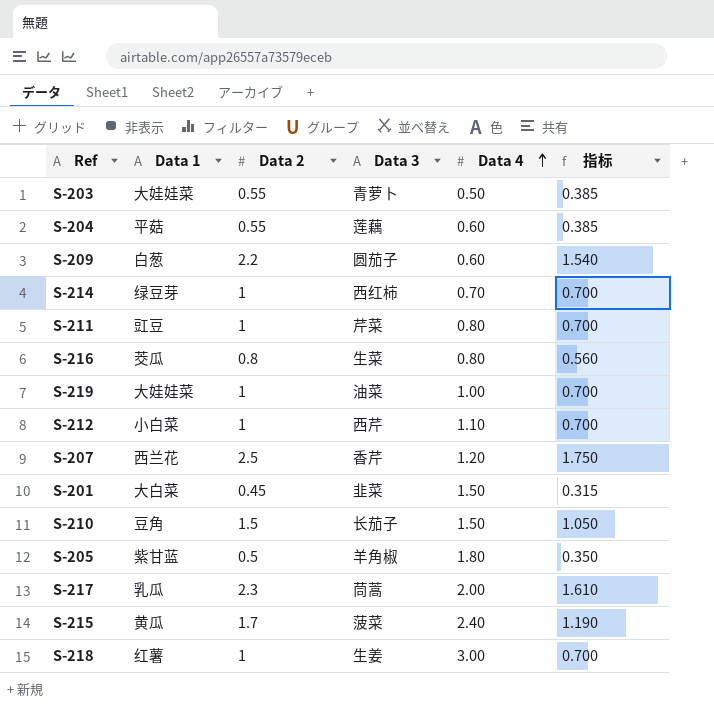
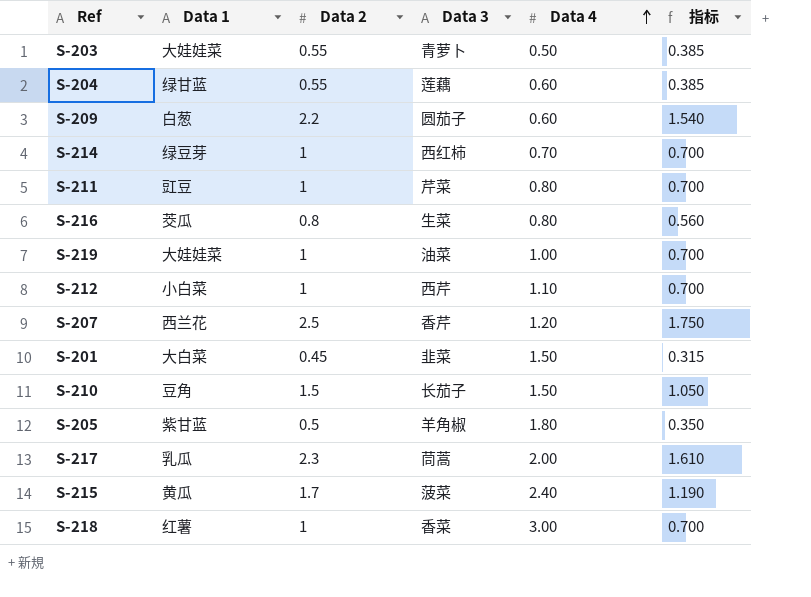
S-204 | Data 1: 平菇 -> 绿甘蓝
S-218 | Data 3: 生姜 -> 香菜

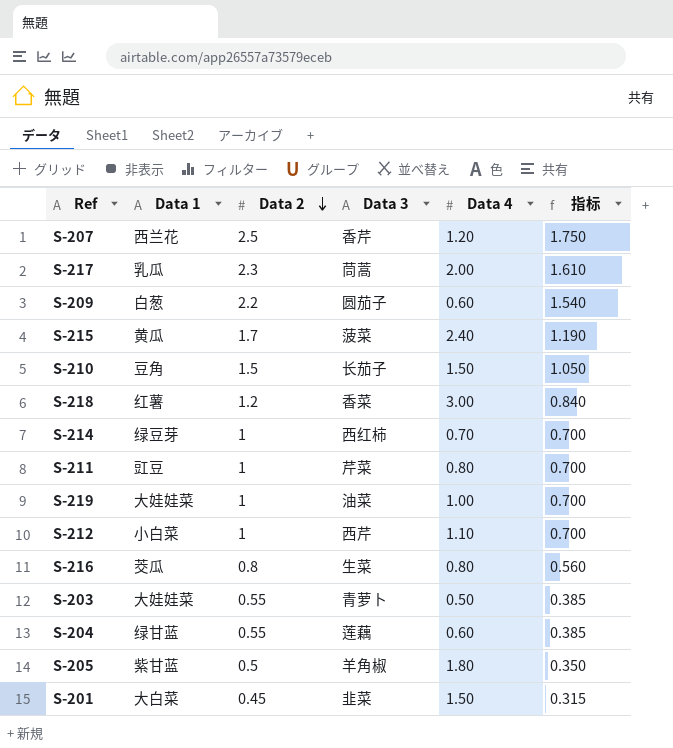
row order: Data 4 ascending -> Data 2 descending
S-218 | Data 2: 1 -> 1.2
S-218 | 指标: 0.700 -> 0.840

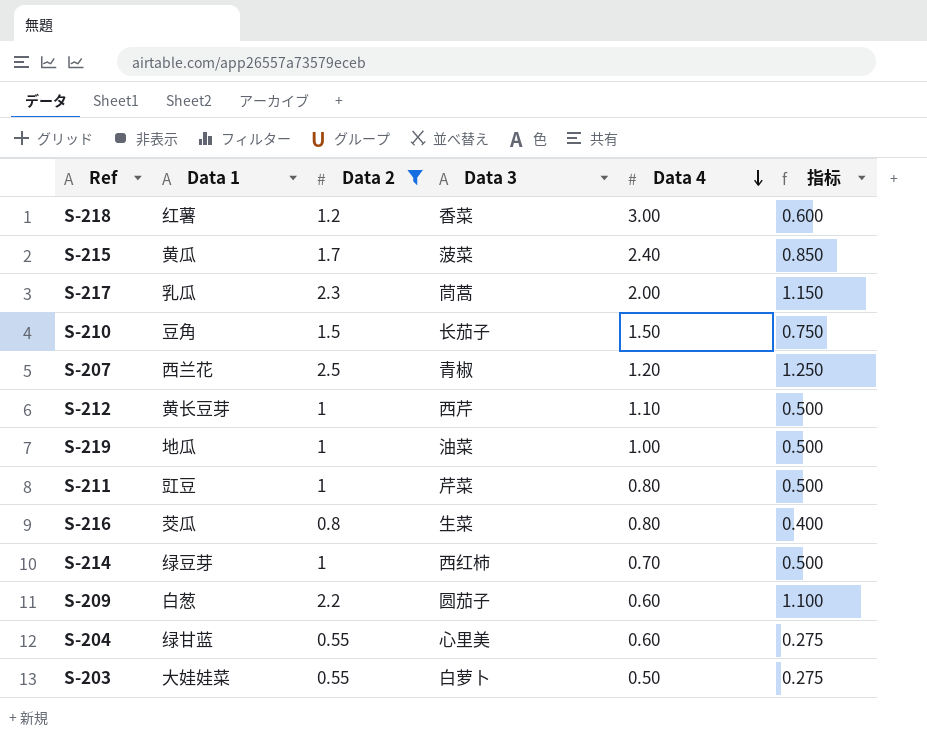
filter: none -> Data 2 >= 0.55
row order: Data 2 descending -> Data 4 descending
column 指标 | formula: [Data 2] * 0.7 -> [Data 2] * 0.5
S-207 | Data 3: 香芹 -> 青椒
S-212 | Data 1: 小白菜 -> 黄长豆芽
S-219 | Data 1: 大娃娃菜 -> 地瓜
S-204 | Data 3: 莲藕 -> 心里美
S-203 | Data 3: 青萝卜 -> 白萝卜

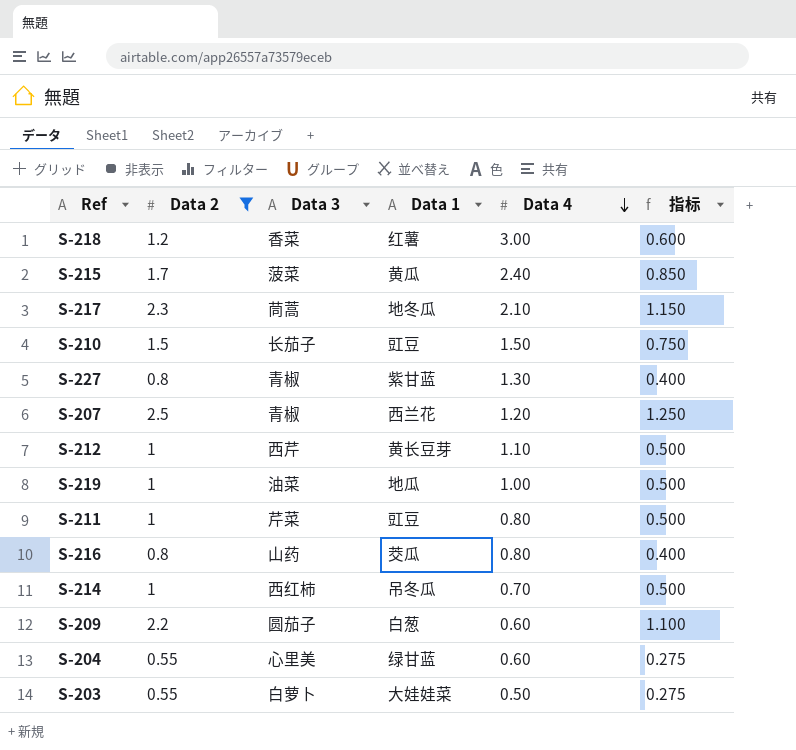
column Data 1 | position: 2 -> 4
S-217 | Data 1: 乳瓜 -> 地冬瓜
S-217 | Data 4: 2.00 -> 2.10
S-210 | Data 1: 豆角 -> 豇豆
row S-227: none -> 0.8 | 青椒 | 紫甘蓝 | 1.30 | 0.400
S-216 | Data 3: 生菜 -> 山药
S-214 | Data 1: 绿豆芽 -> 吊冬瓜

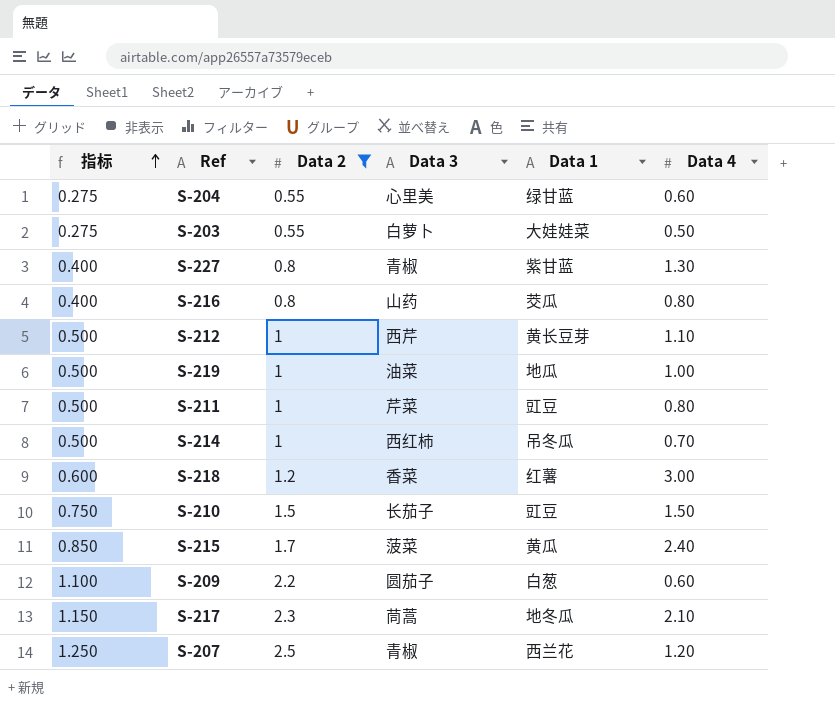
row order: Data 4 descending -> 指标 ascending
column 指标 | position: 6 -> 1

